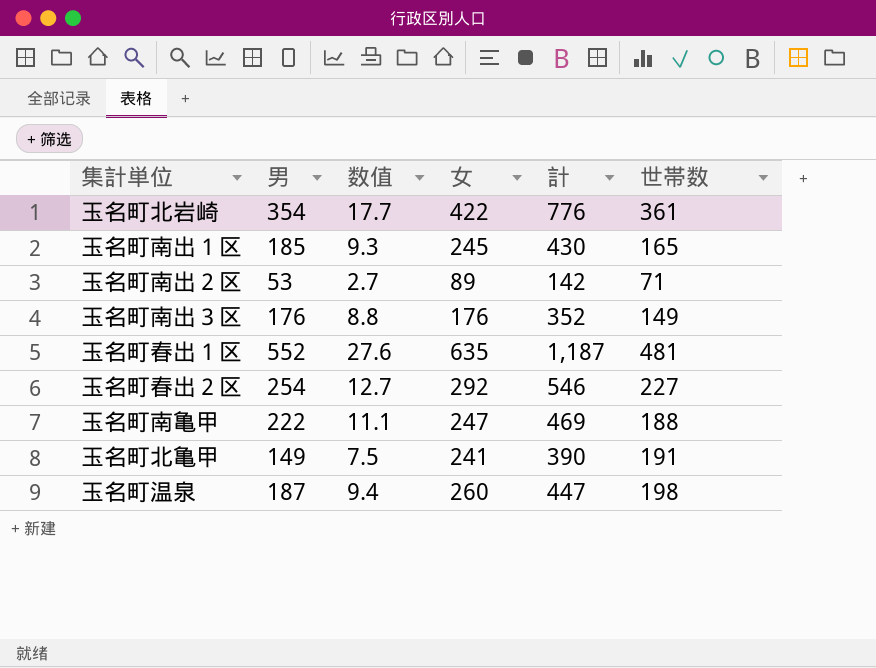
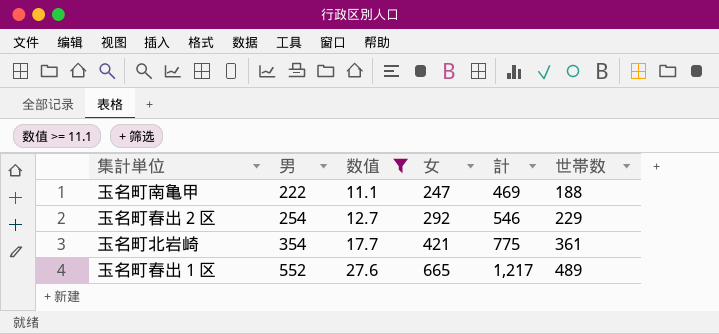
filter: none -> 数值 >= 11.1
row order: none -> 男 ascending
玉名町春出２区 | 世帯数: 227 -> 229
玉名町北岩崎 | 女: 422 -> 421
玉名町北岩崎 | 計: 776 -> 775
玉名町春出１区 | 女: 635 -> 665
玉名町春出１区 | 計: 1,187 -> 1,217
玉名町春出１区 | 世帯数: 481 -> 489

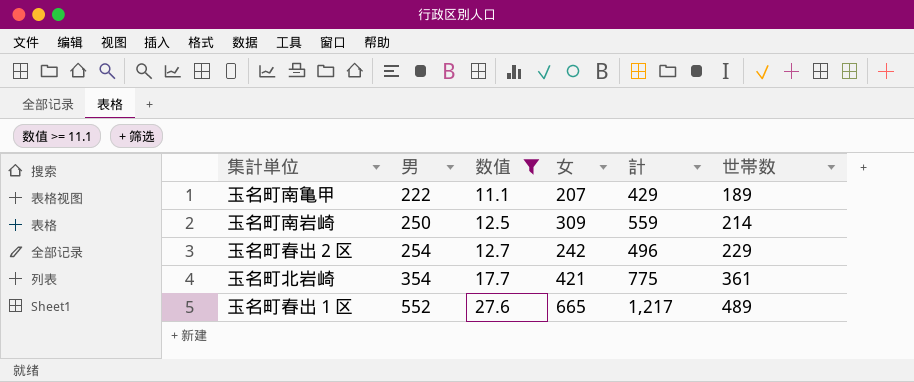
玉名町南亀甲 | 女: 247 -> 207
玉名町南亀甲 | 計: 469 -> 429
玉名町南亀甲 | 世帯数: 188 -> 189
row 玉名町南岩崎: none -> 250 | 12.5 | 309 | 559 | 214
玉名町春出２区 | 女: 292 -> 242
玉名町春出２区 | 計: 546 -> 496

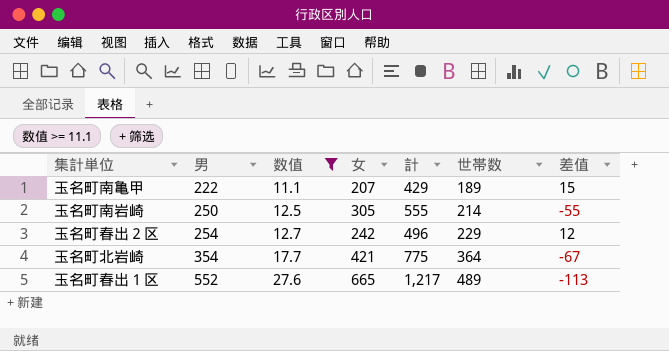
column 差值 | formula: none -> [男] - [女]
玉名町南岩崎 | 女: 309 -> 305
玉名町南岩崎 | 計: 559 -> 555
玉名町北岩崎 | 世帯数: 361 -> 364

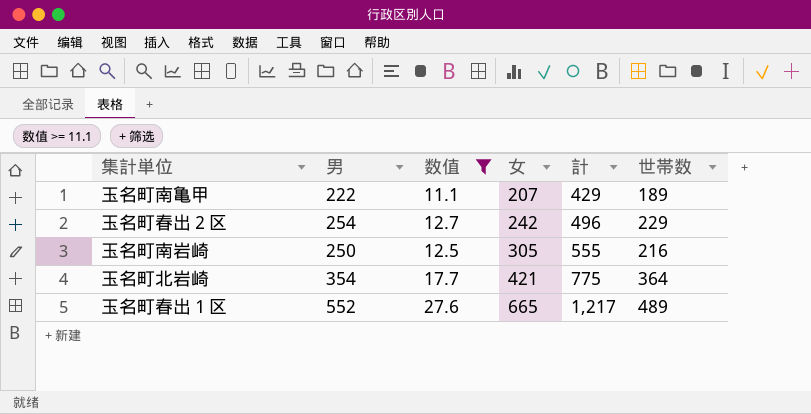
row order: 男 ascending -> 女 ascending
column 差值 | formula: [男] - [女] -> none
玉名町南岩崎 | 世帯数: 214 -> 216

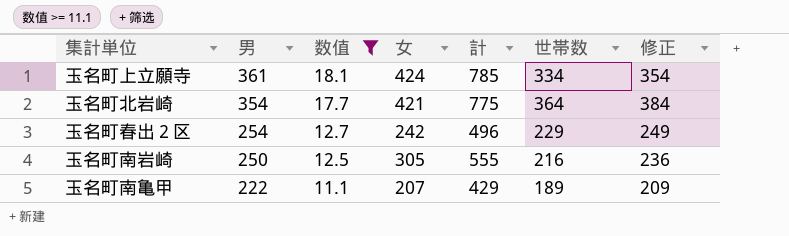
row order: 女 ascending -> 男 descending
column 修正 | formula: none -> [世帯数] + 20
row 玉名町春出１区: 552 | 27.6 | 665 | 1,217 | 489 -> none
row 玉名町上立願寺: none -> 361 | 18.1 | 424 | 785 | 334 | 354

